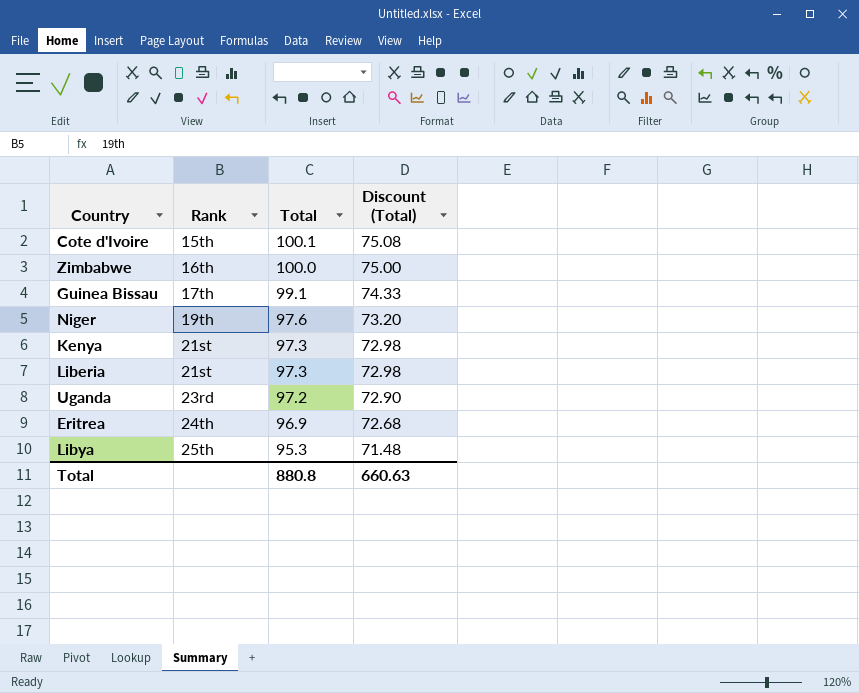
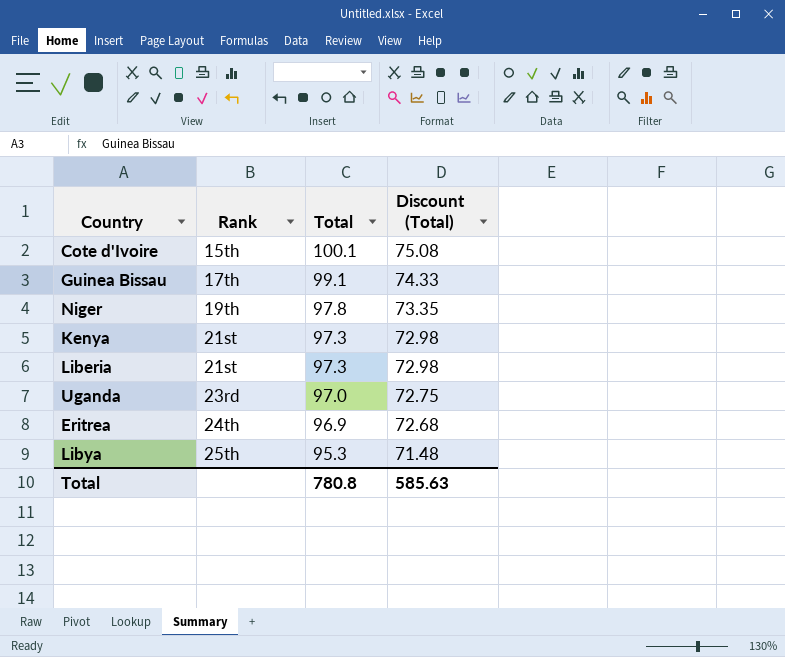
row Zimbabwe: 16th | 100.0 | 75.00 -> none
Niger | Total: 97.6 -> 97.8
Niger | Discount (Total): 73.20 -> 73.35
Uganda | Total: 97.2 -> 97.0
Uganda | Discount (Total): 72.90 -> 72.75
Total | Total: 880.8 -> 780.8
Total | Discount (Total): 660.63 -> 585.63

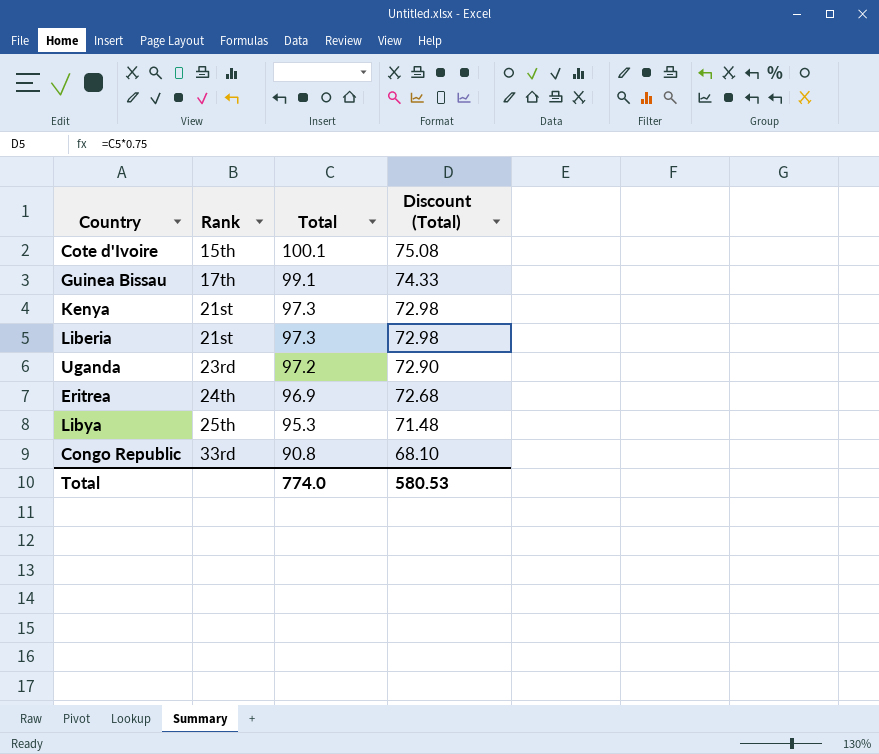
row Niger: 19th | 97.8 | 73.35 -> none
Uganda | Total: 97.0 -> 97.2
Uganda | Discount (Total): 72.75 -> 72.90
row Congo Republic: none -> 33rd | 90.8 | 68.10
Total | Total: 780.8 -> 774.0
Total | Discount (Total): 585.63 -> 580.53

